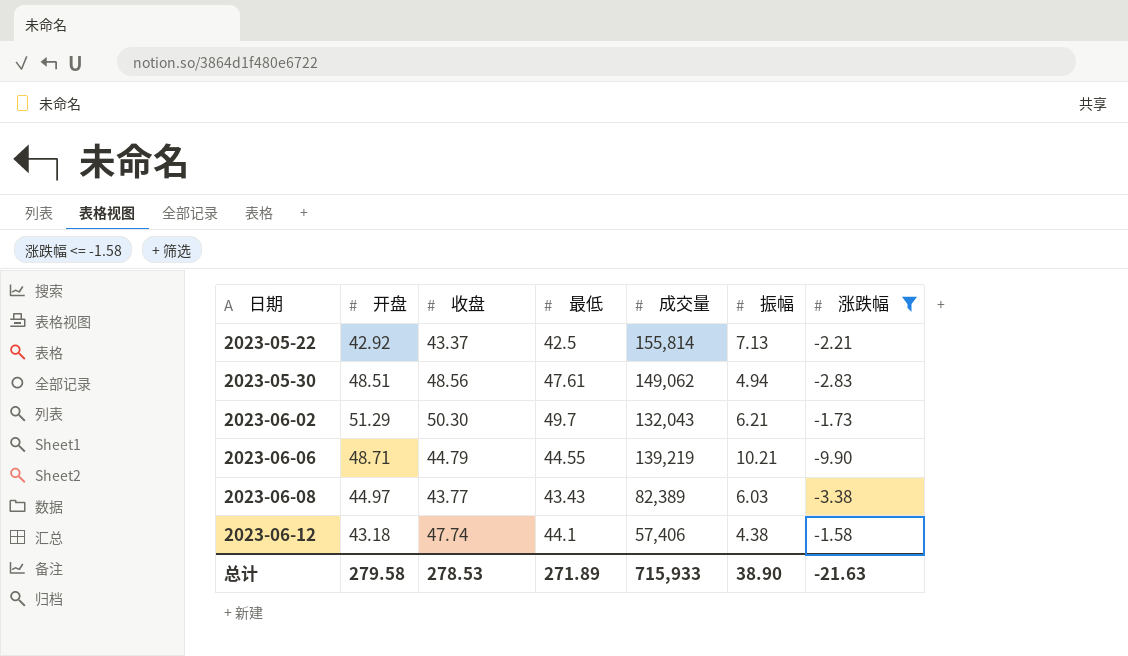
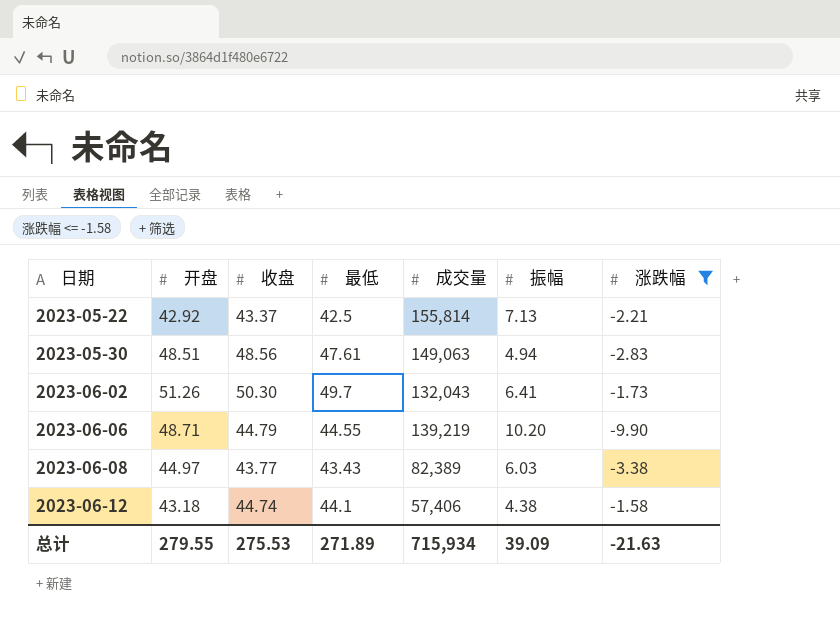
2023-05-30 | 成交量: 149,062 -> 149,063
2023-06-02 | 开盘: 51.29 -> 51.26
2023-06-02 | 振幅: 6.21 -> 6.41
2023-06-06 | 振幅: 10.21 -> 10.20
2023-06-12 | 收盘: 47.74 -> 44.74
总计 | 开盘: 279.58 -> 279.55
总计 | 收盘: 278.53 -> 275.53
总计 | 成交量: 715,933 -> 715,934
总计 | 振幅: 38.90 -> 39.09

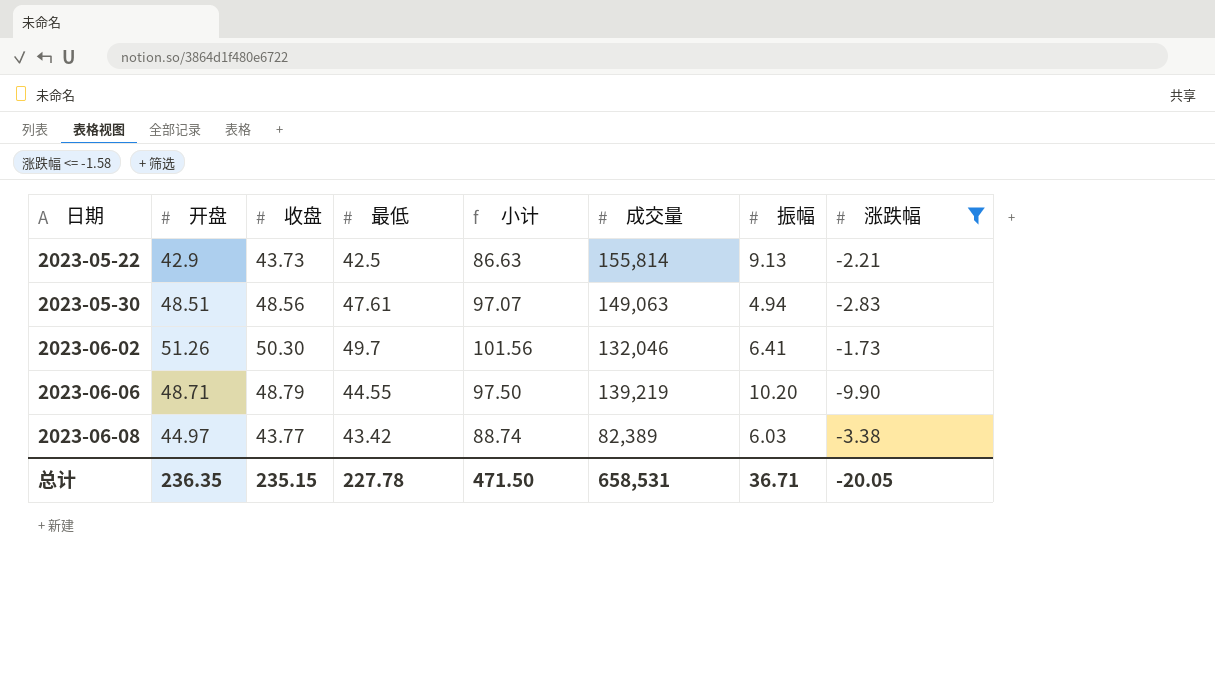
column 小计 | formula: none -> [开盘] + [收盘]
row 2023-06-12: 43.18 | 44.74 | 44.1 | 57,406 | 4.38 | -1.58 -> none
2023-05-22 | 开盘: 42.92 -> 42.9
2023-05-22 | 收盘: 43.37 -> 43.73
2023-05-22 | 振幅: 7.13 -> 9.13
2023-06-02 | 成交量: 132,043 -> 132,046
2023-06-06 | 收盘: 44.79 -> 48.79
2023-06-08 | 最低: 43.43 -> 43.42
总计 | 开盘: 279.55 -> 236.35
总计 | 收盘: 275.53 -> 235.15
总计 | 最低: 271.89 -> 227.78
总计 | 成交量: 715,934 -> 658,531
总计 | 振幅: 39.09 -> 36.71
总计 | 涨跌幅: -21.63 -> -20.05

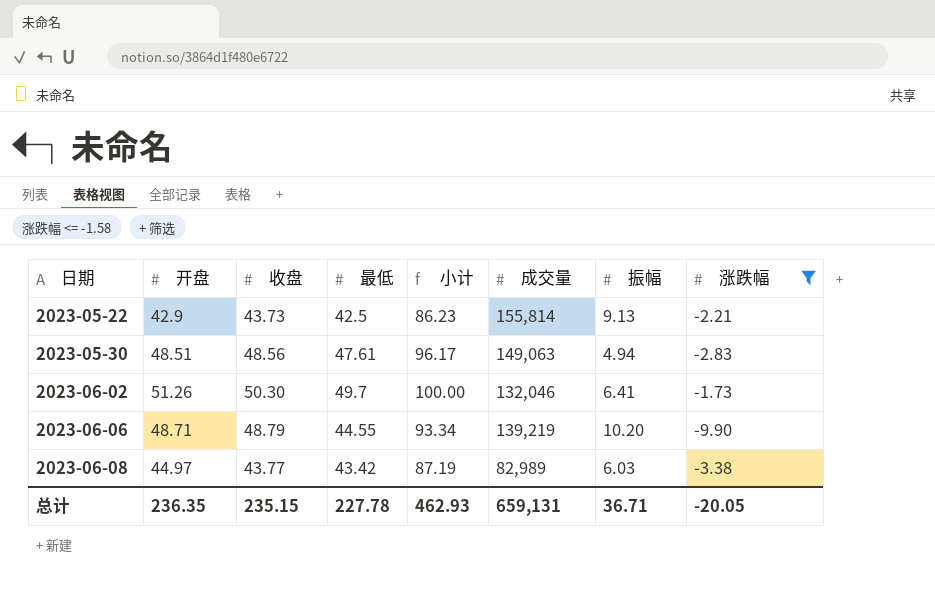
column 小计 | formula: [开盘] + [收盘] -> [收盘] + [最低]
2023-06-08 | 成交量: 82,389 -> 82,989
总计 | 小计: 471.50 -> 462.93
总计 | 成交量: 658,531 -> 659,131

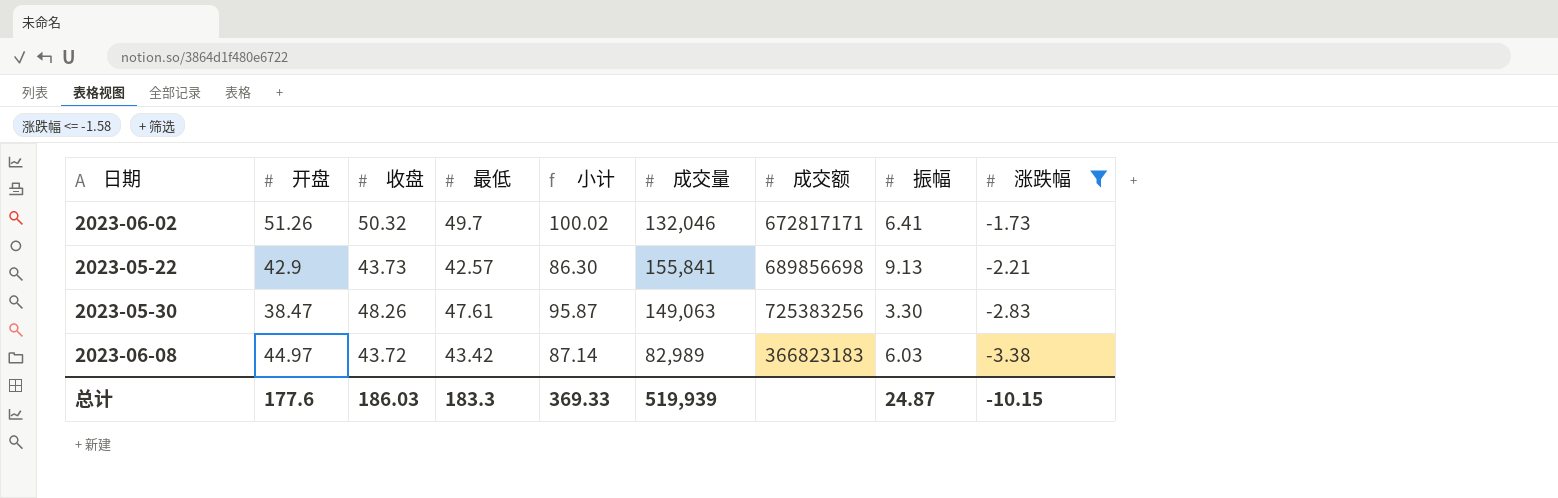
row order: 日期 ascending -> 涨跌幅 descending
column 成交额 | position: none -> 7
row 2023-06-06: 48.71 | 48.79 | 44.55 | 93.34 | 139,219 | 10.20 | -9.90 -> none
2023-06-02 | 收盘: 50.30 -> 50.32
2023-06-02 | 小计: 100.00 -> 100.02
2023-05-22 | 最低: 42.5 -> 42.57
2023-05-22 | 小计: 86.23 -> 86.30
2023-05-22 | 成交量: 155,814 -> 155,841
2023-05-30 | 开盘: 48.51 -> 38.47
2023-05-30 | 收盘: 48.56 -> 48.26
2023-05-30 | 小计: 96.17 -> 95.87
2023-05-30 | 振幅: 4.94 -> 3.30
2023-06-08 | 收盘: 43.77 -> 43.72
2023-06-08 | 小计: 87.19 -> 87.14
总计 | 开盘: 236.35 -> 177.6
总计 | 收盘: 235.15 -> 186.03
总计 | 最低: 227.78 -> 183.3
总计 | 小计: 462.93 -> 369.33
总计 | 成交量: 659,131 -> 519,939
总计 | 振幅: 36.71 -> 24.87
总计 | 涨跌幅: -20.05 -> -10.15

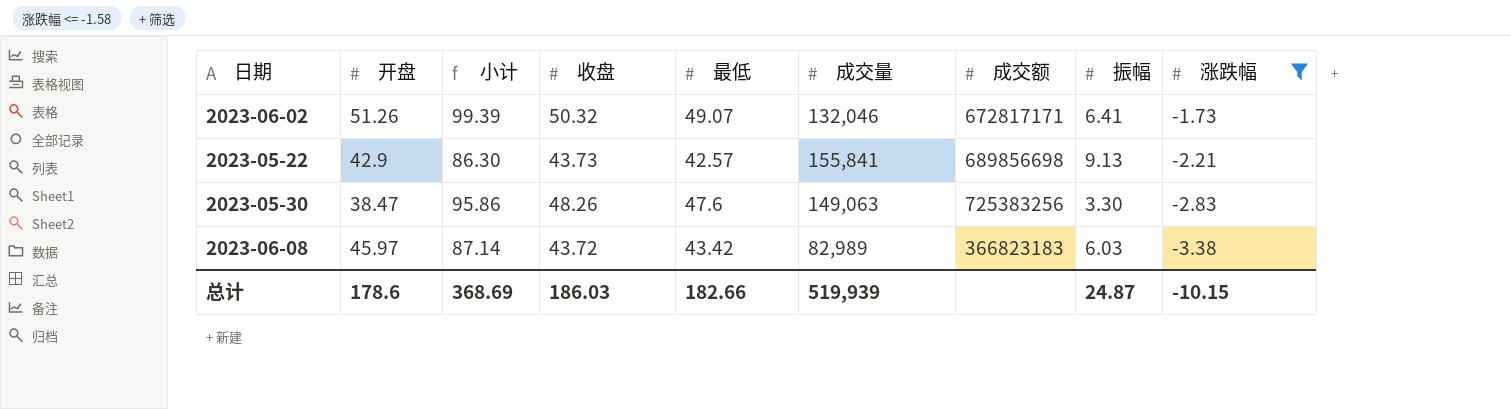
column 小计 | position: 5 -> 3
2023-06-02 | 小计: 100.02 -> 99.39
2023-06-02 | 最低: 49.7 -> 49.07
2023-05-30 | 小计: 95.87 -> 95.86
2023-05-30 | 最低: 47.61 -> 47.6
2023-06-08 | 开盘: 44.97 -> 45.97
总计 | 开盘: 177.6 -> 178.6
总计 | 小计: 369.33 -> 368.69
总计 | 最低: 183.3 -> 182.66

